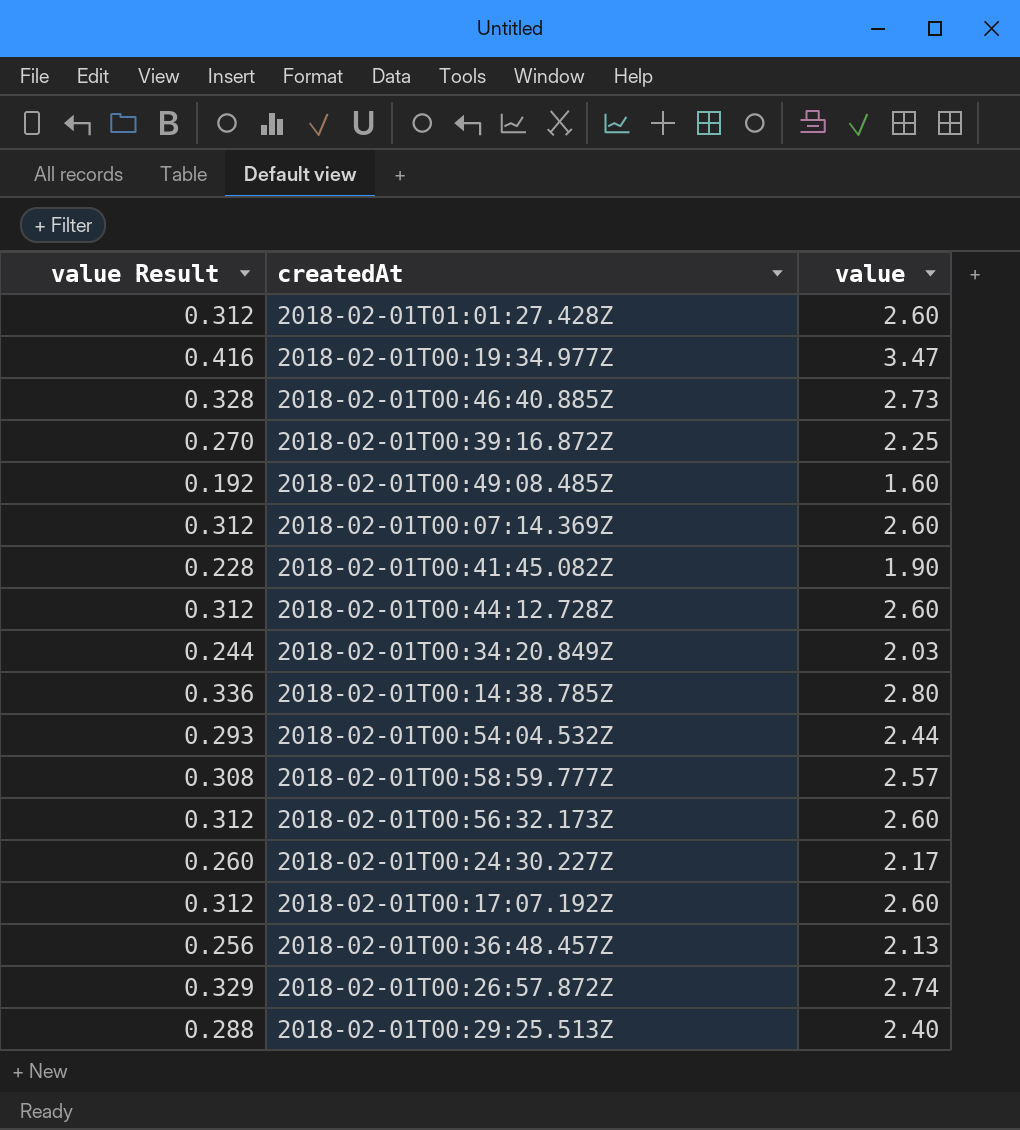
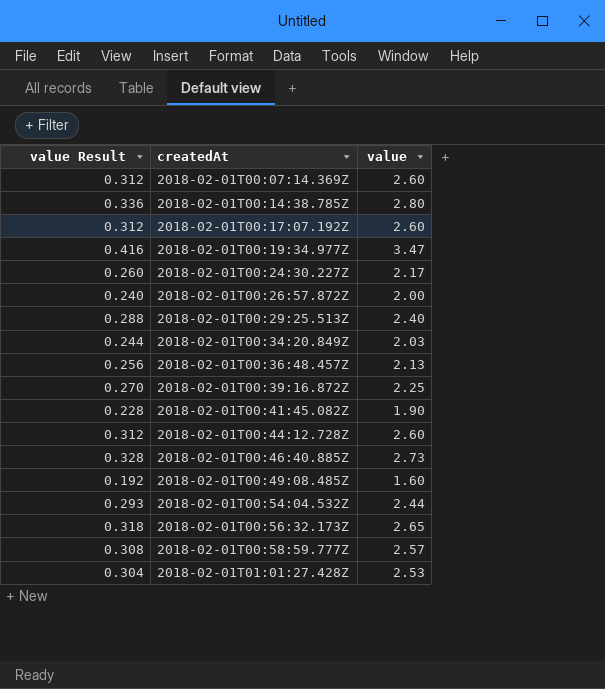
row order: none -> createdAt ascending
2018-02-01T00:26:57.872Z | value Result: 0.329 -> 0.240
2018-02-01T00:26:57.872Z | value: 2.74 -> 2.00
2018-02-01T00:56:32.173Z | value Result: 0.312 -> 0.318
2018-02-01T00:56:32.173Z | value: 2.60 -> 2.65
2018-02-01T01:01:27.428Z | value Result: 0.312 -> 0.304
2018-02-01T01:01:27.428Z | value: 2.60 -> 2.53

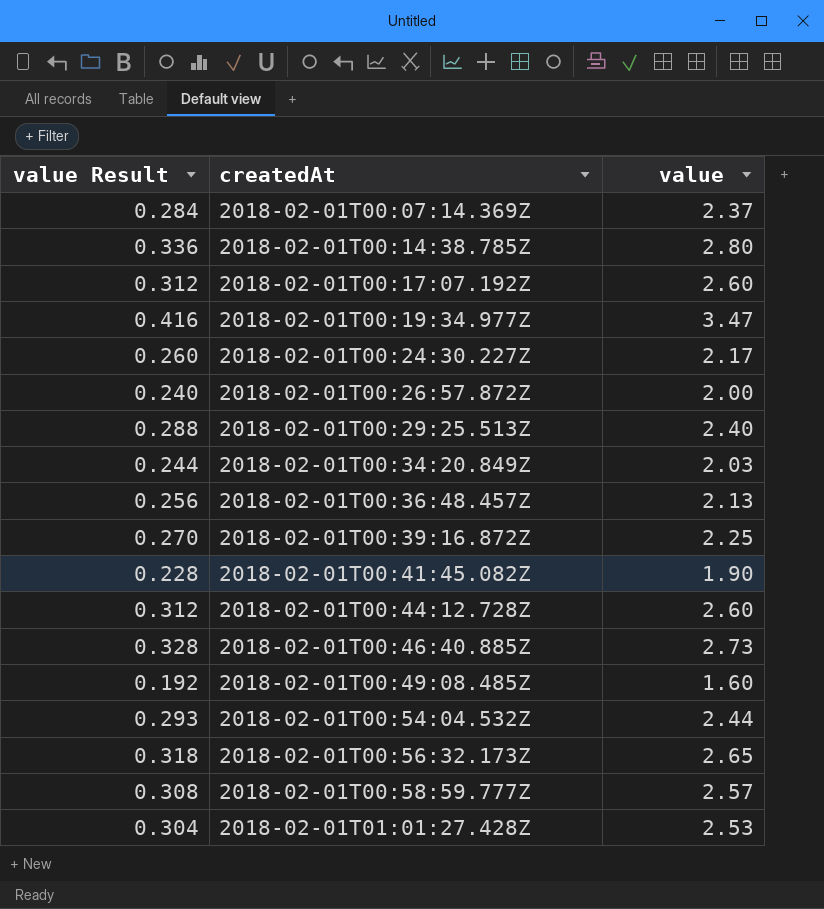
2018-02-01T00:07:14.369Z | value Result: 0.312 -> 0.284
2018-02-01T00:07:14.369Z | value: 2.60 -> 2.37

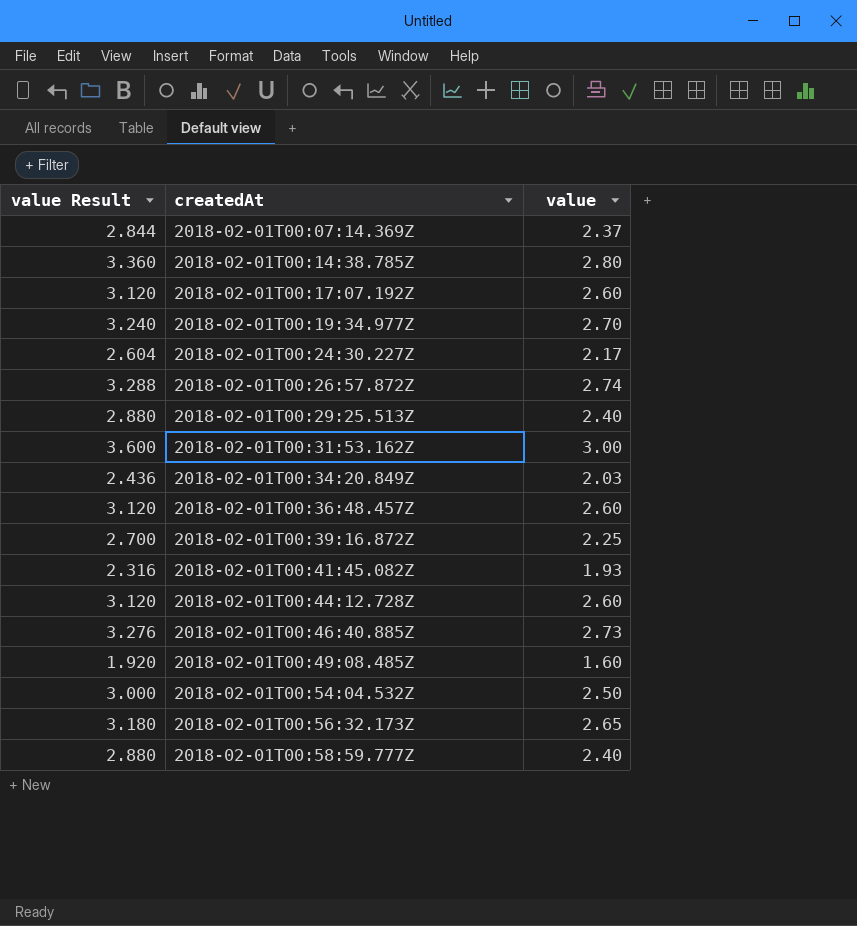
column value Result | formula: [value] * 0.12 -> [value] * 1.2
row 2018-02-01T01:01:27.428Z: 0.304 | 2.53 -> none
2018-02-01T00:19:34.977Z | value: 3.47 -> 2.70
2018-02-01T00:26:57.872Z | value: 2.00 -> 2.74
row 2018-02-01T00:31:53.162Z: none -> 3.600 | 3.00
2018-02-01T00:36:48.457Z | value: 2.13 -> 2.60
2018-02-01T00:41:45.082Z | value: 1.90 -> 1.93
2018-02-01T00:54:04.532Z | value: 2.44 -> 2.50
2018-02-01T00:58:59.777Z | value: 2.57 -> 2.40

